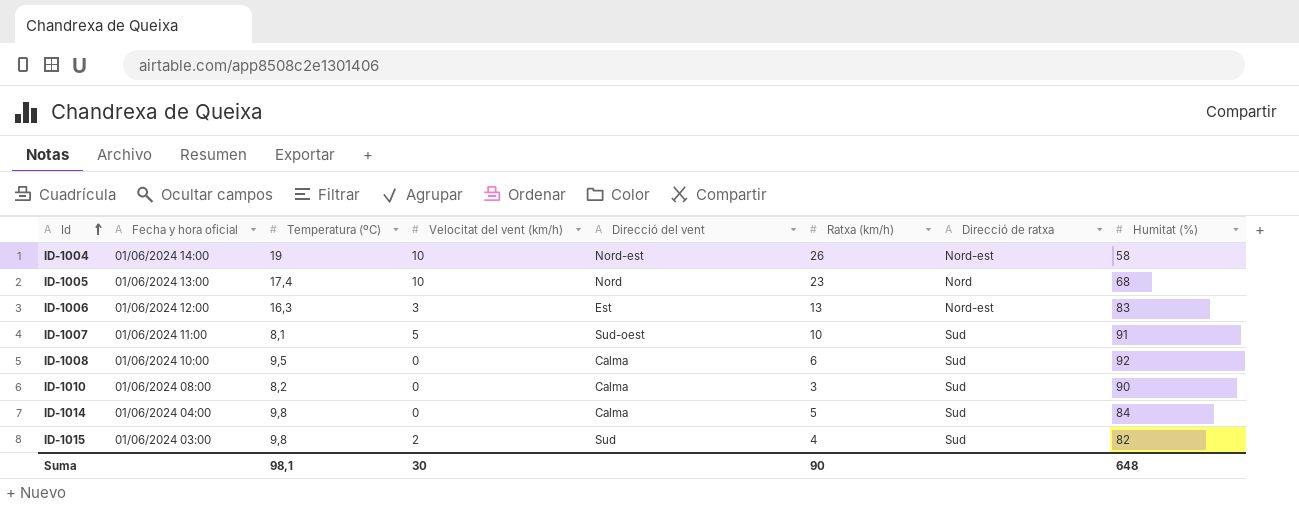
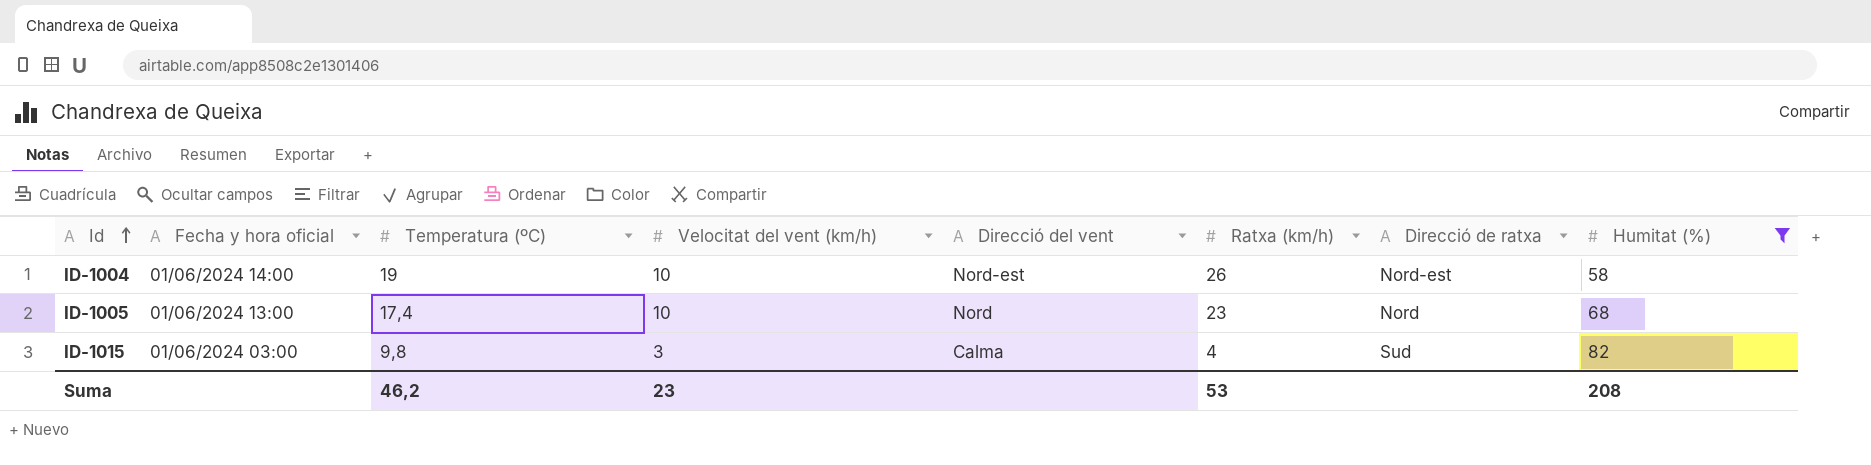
filter: none -> Humitat (%) <= 82
ID-1015 | Velocitat del vent (km/h): 2 -> 3
ID-1015 | Direcció del vent: Sud -> Calma
Suma | Temperatura (ºC): 98,1 -> 46,2
Suma | Velocitat del vent (km/h): 30 -> 23
Suma | Ratxa (km/h): 90 -> 53
Suma | Humitat (%): 648 -> 208

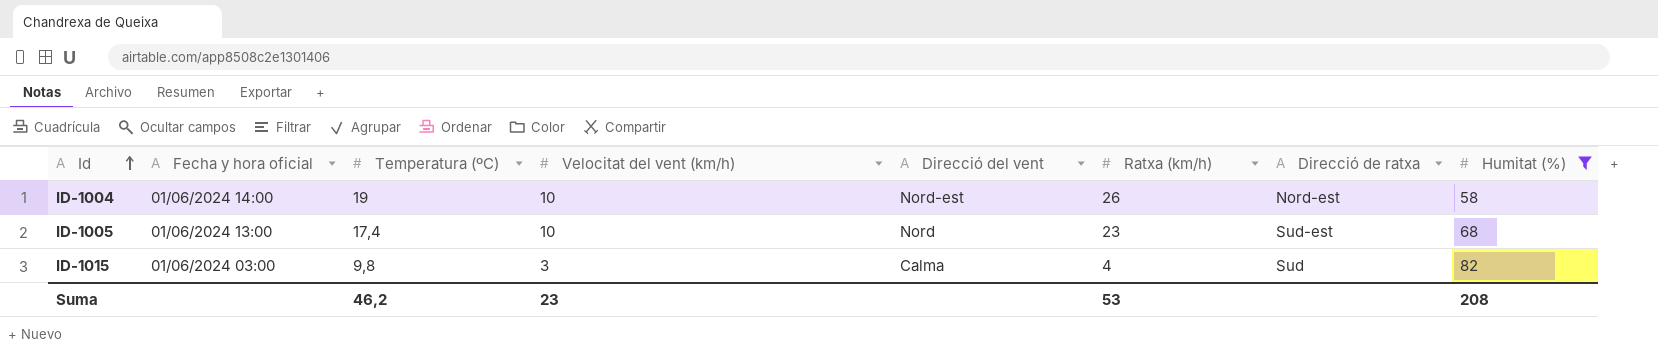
ID-1005 | Direcció de ratxa: Nord -> Sud-est

